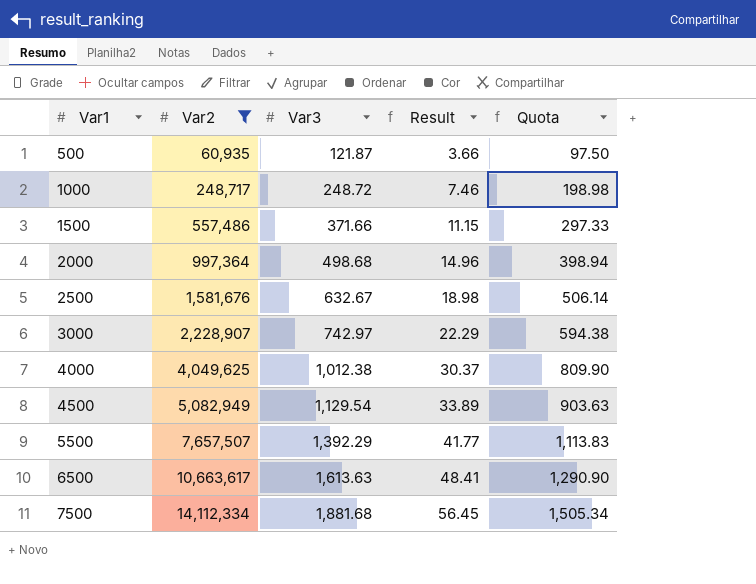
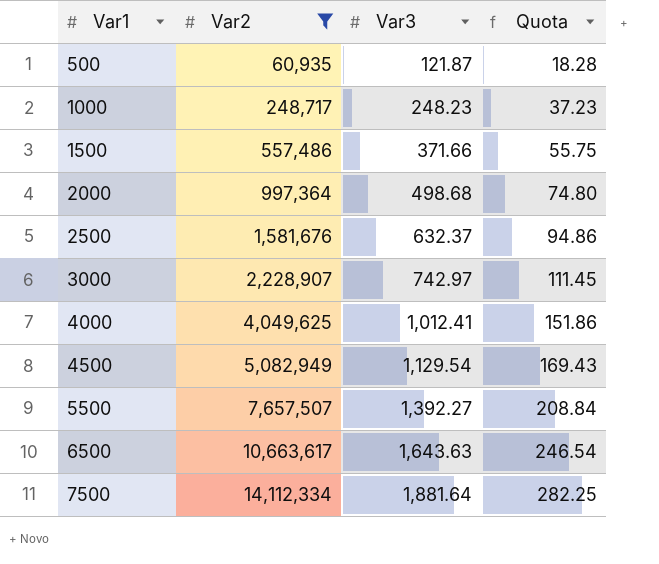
column Result | formula: [Var3] * 0.03 -> none
column Quota | formula: [Var3] * 0.8 -> [Var3] * 0.15
1000 | Var3: 248.72 -> 248.23
2500 | Var3: 632.67 -> 632.37
4000 | Var3: 1,012.38 -> 1,012.41
5500 | Var3: 1,392.29 -> 1,392.27
6500 | Var3: 1,613.63 -> 1,643.63
7500 | Var3: 1,881.68 -> 1,881.64

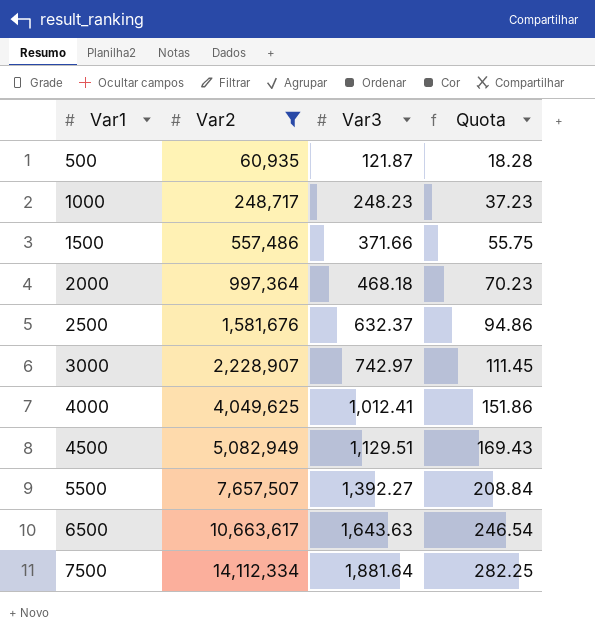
2000 | Var3: 498.68 -> 468.18
2000 | Quota: 74.80 -> 70.23
4500 | Var3: 1,129.54 -> 1,129.51

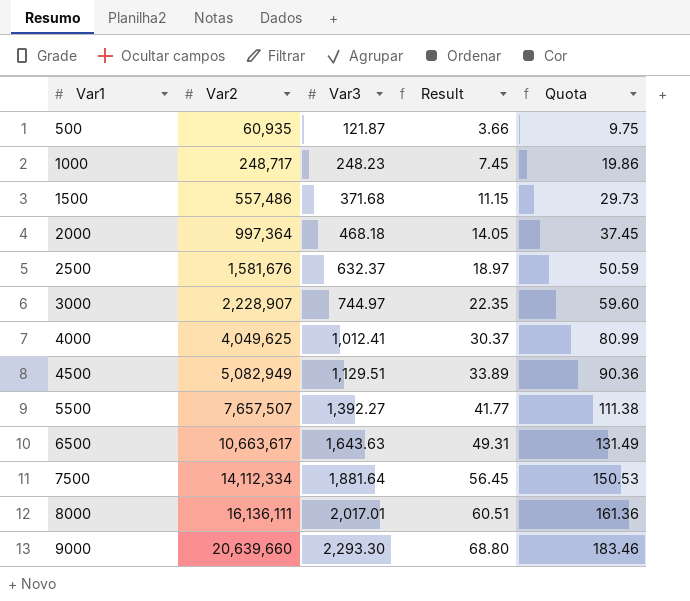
filter: Var2 <= 14,112,334 -> none
column Result | formula: none -> [Var3] * 0.03
column Quota | formula: [Var3] * 0.15 -> [Var3] * 0.08
1500 | Var3: 371.66 -> 371.68
3000 | Var3: 742.97 -> 744.97

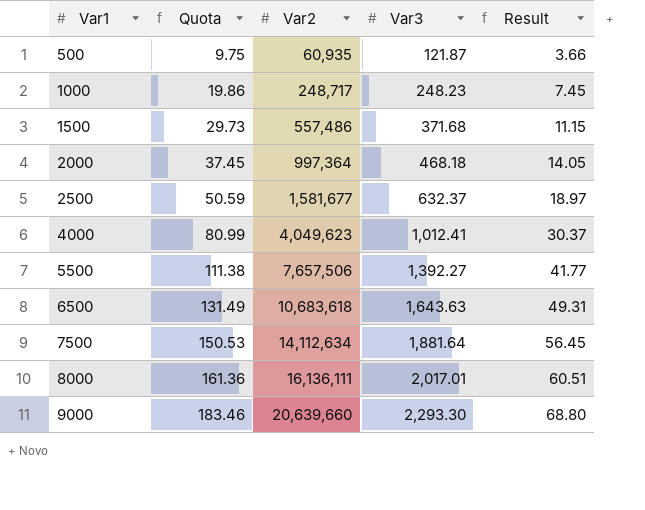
column Quota | position: 5 -> 2
row 3000: 2,228,907 | 744.97 | 22.35 | 59.60 -> none
row 4500: 5,082,949 | 1,129.51 | 33.89 | 90.36 -> none
2500 | Var2: 1,581,676 -> 1,581,677
4000 | Var2: 4,049,625 -> 4,049,623
5500 | Var2: 7,657,507 -> 7,657,506
6500 | Var2: 10,663,617 -> 10,683,618
7500 | Var2: 14,112,334 -> 14,112,634

